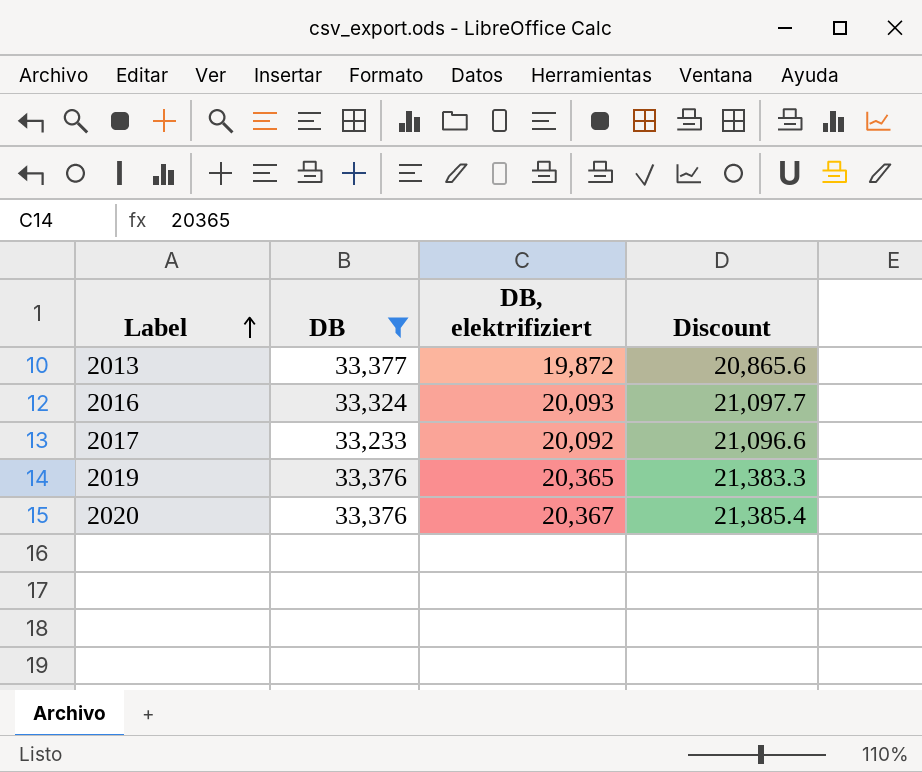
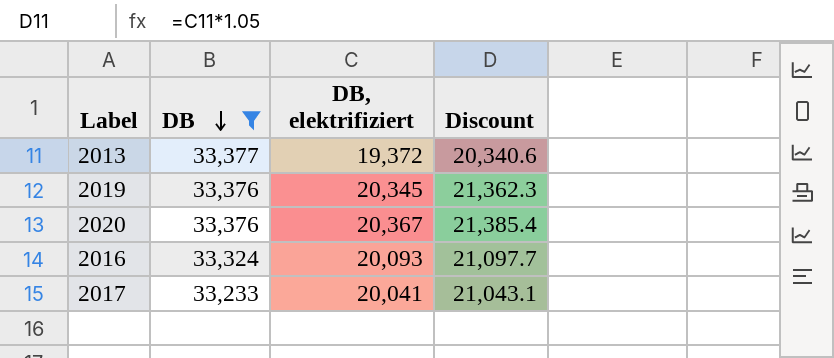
row order: Label ascending -> DB descending
2013 | DB, elektrifiziert: 19,872 -> 19,372
2013 | Discount: 20,865.6 -> 20,340.6
2019 | DB, elektrifiziert: 20,365 -> 20,345
2019 | Discount: 21,383.3 -> 21,362.3
2017 | DB, elektrifiziert: 20,092 -> 20,041
2017 | Discount: 21,096.6 -> 21,043.1

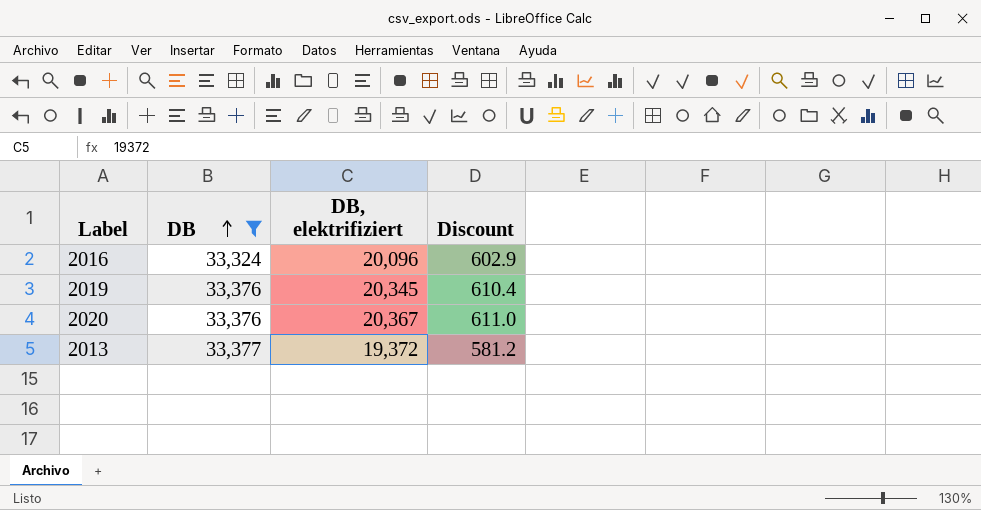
row order: DB descending -> DB ascending
column Discount | formula: [DB, elektrifiziert] * 1.05 -> [DB, elektrifiziert] * 0.03
row 2017: 33,233 | 20,041 | 21,043.1 -> none
2016 | DB, elektrifiziert: 20,093 -> 20,096

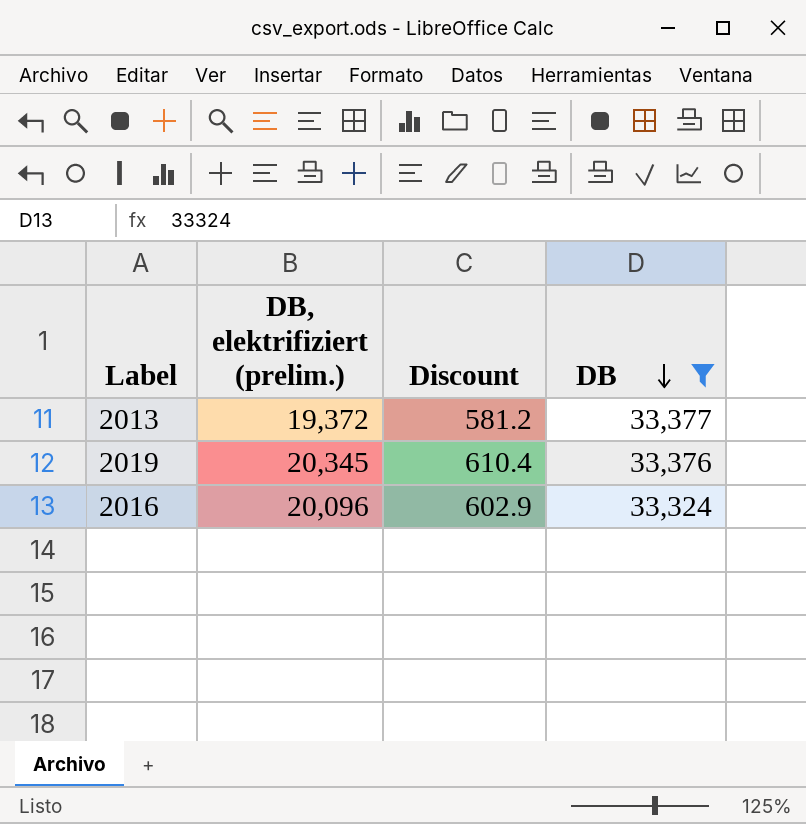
row order: DB ascending -> DB descending
column name: DB, elektrifiziert -> DB, elektrifiziert (prelim.)
column DB | position: 2 -> 4
row 2020: 33,376 | 20,367 | 611.0 -> none

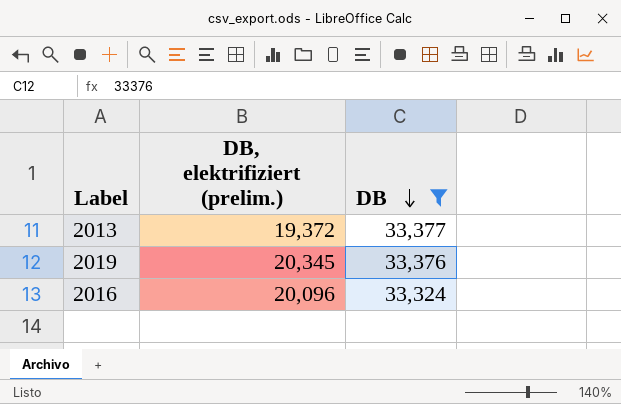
column Discount | formula: [DB, elektrifiziert (prelim.)] * 0.03 -> none

